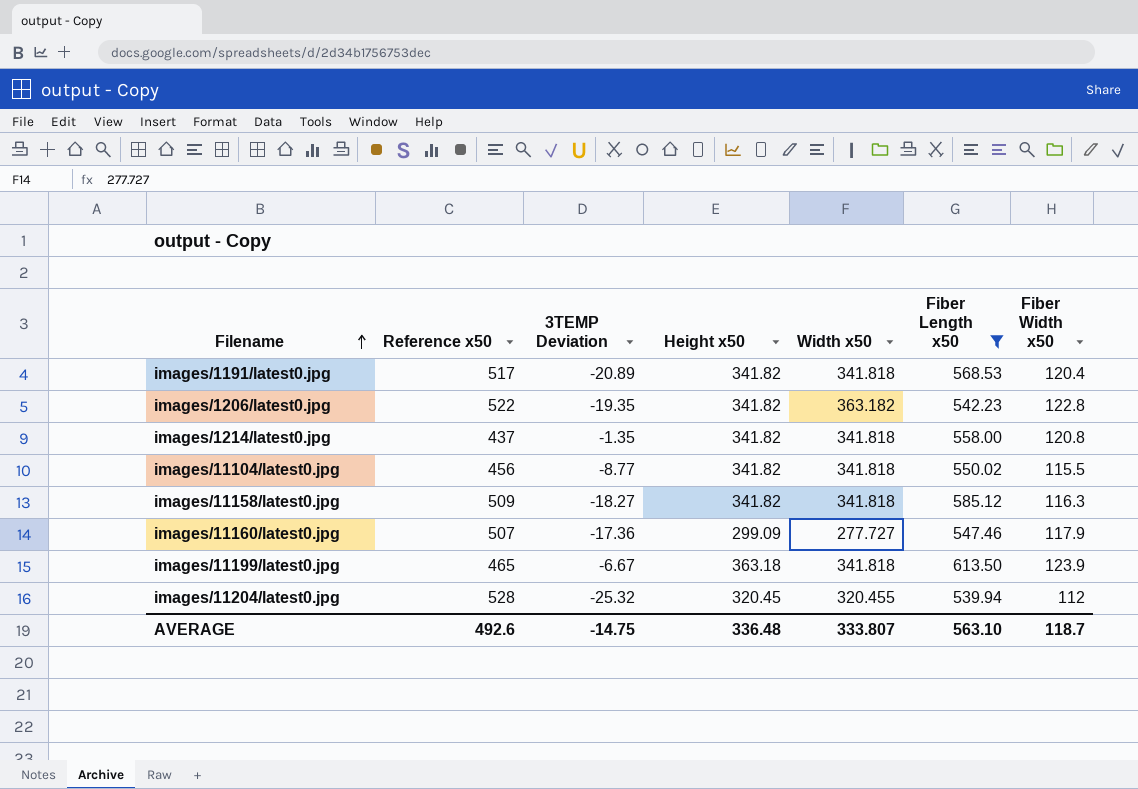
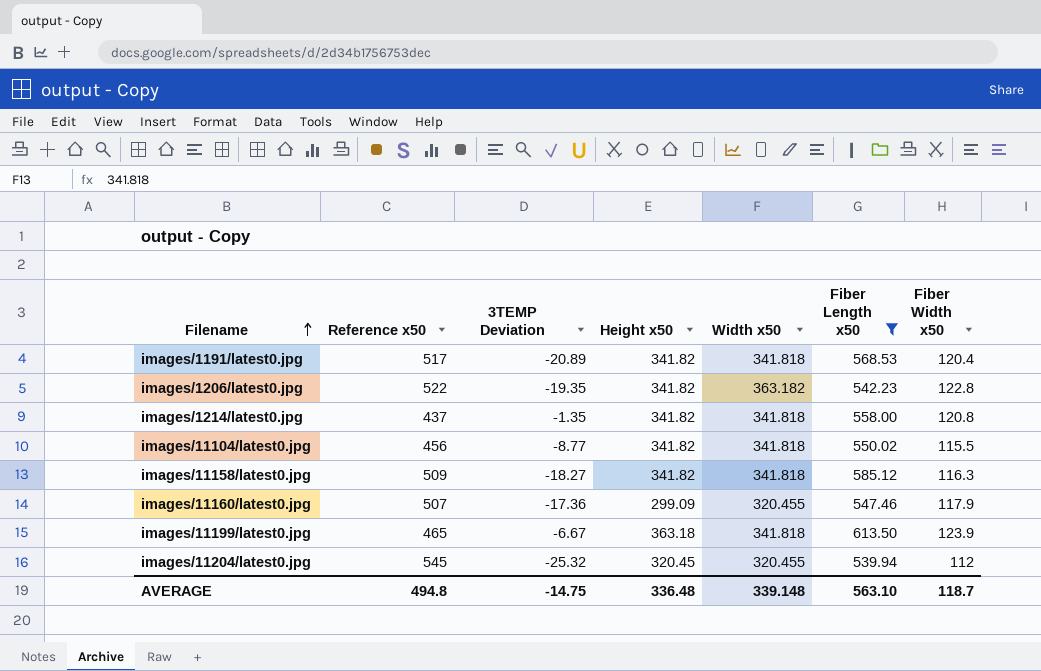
images/11160/latest0.jpg | Width x50: 277.727 -> 320.455
images/11204/latest0.jpg | Reference x50: 528 -> 545
AVERAGE | Reference x50: 492.6 -> 494.8
AVERAGE | Width x50: 333.807 -> 339.148

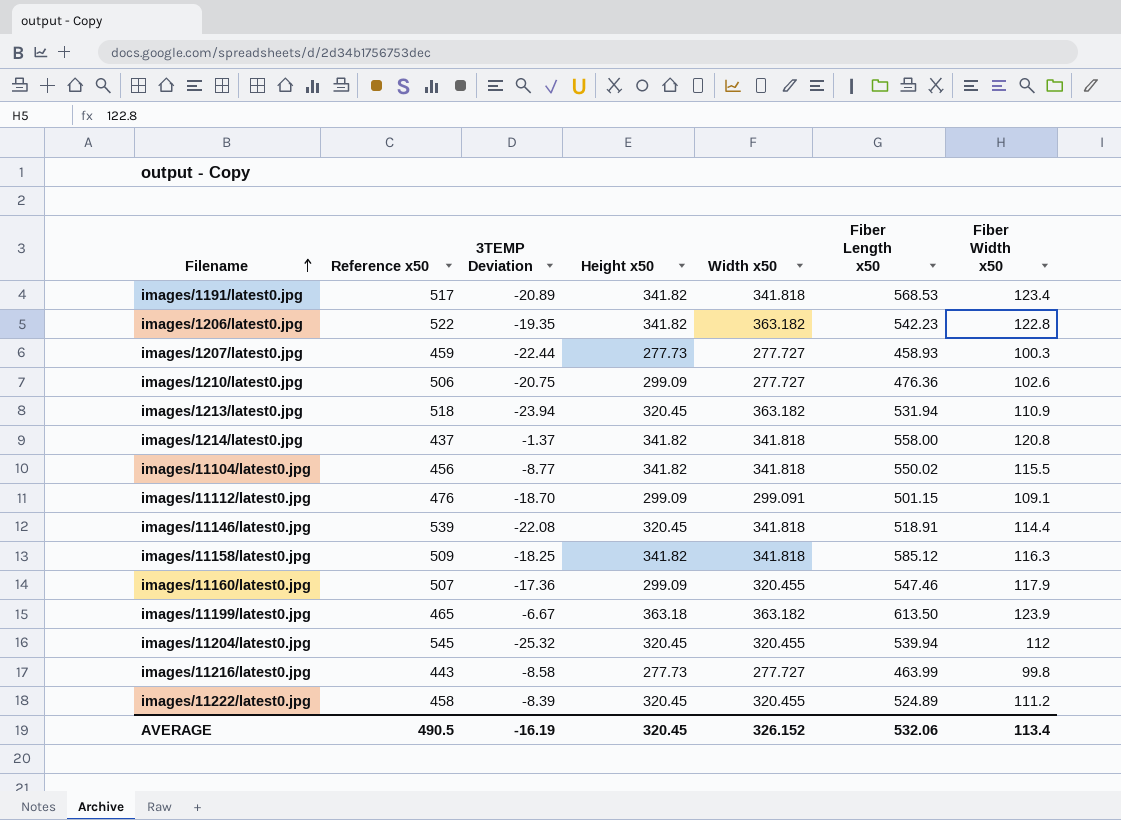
filter: Fiber Length x50 >= 539.94 -> none
images/1191/latest0.jpg | Fiber Width x50: 120.4 -> 123.4
images/1214/latest0.jpg | 3TEMP Deviation: -1.35 -> -1.37
images/11158/latest0.jpg | 3TEMP Deviation: -18.27 -> -18.25
images/11199/latest0.jpg | Width x50: 341.818 -> 363.182
AVERAGE | Reference x50: 494.8 -> 490.5
AVERAGE | 3TEMP Deviation: -14.75 -> -16.19
AVERAGE | Height x50: 336.48 -> 320.45
AVERAGE | Width x50: 339.148 -> 326.152
AVERAGE | Fiber Length x50: 563.10 -> 532.06
AVERAGE | Fiber Width x50: 118.7 -> 113.4

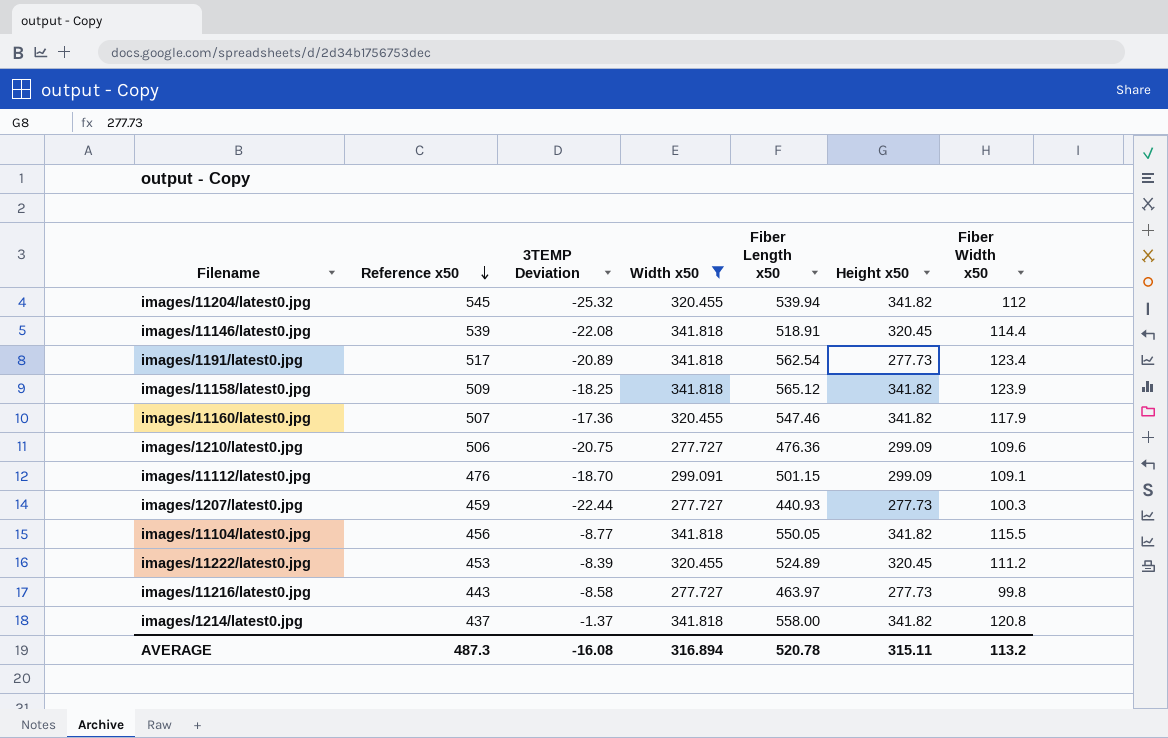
filter: none -> Width x50 != 363.182
row order: Filename ascending -> Reference x50 descending
column Height x50 | position: 4 -> 6
images/11204/latest0.jpg | Height x50: 320.45 -> 341.82
images/1191/latest0.jpg | Fiber Length x50: 568.53 -> 562.54
images/1191/latest0.jpg | Height x50: 341.82 -> 277.73
images/11158/latest0.jpg | Fiber Length x50: 585.12 -> 565.12
images/11158/latest0.jpg | Fiber Width x50: 116.3 -> 123.9
images/11160/latest0.jpg | Height x50: 299.09 -> 341.82
images/1210/latest0.jpg | Fiber Width x50: 102.6 -> 109.6
images/1207/latest0.jpg | Fiber Length x50: 458.93 -> 440.93
images/11104/latest0.jpg | Fiber Length x50: 550.02 -> 550.05
images/11222/latest0.jpg | Reference x50: 458 -> 453
images/11216/latest0.jpg | Fiber Length x50: 463.99 -> 463.97
AVERAGE | Reference x50: 490.5 -> 487.3
AVERAGE | 3TEMP Deviation: -16.19 -> -16.08
AVERAGE | Width x50: 326.152 -> 316.894
AVERAGE | Fiber Length x50: 532.06 -> 520.78
AVERAGE | Height x50: 320.45 -> 315.11
AVERAGE | Fiber Width x50: 113.4 -> 113.2

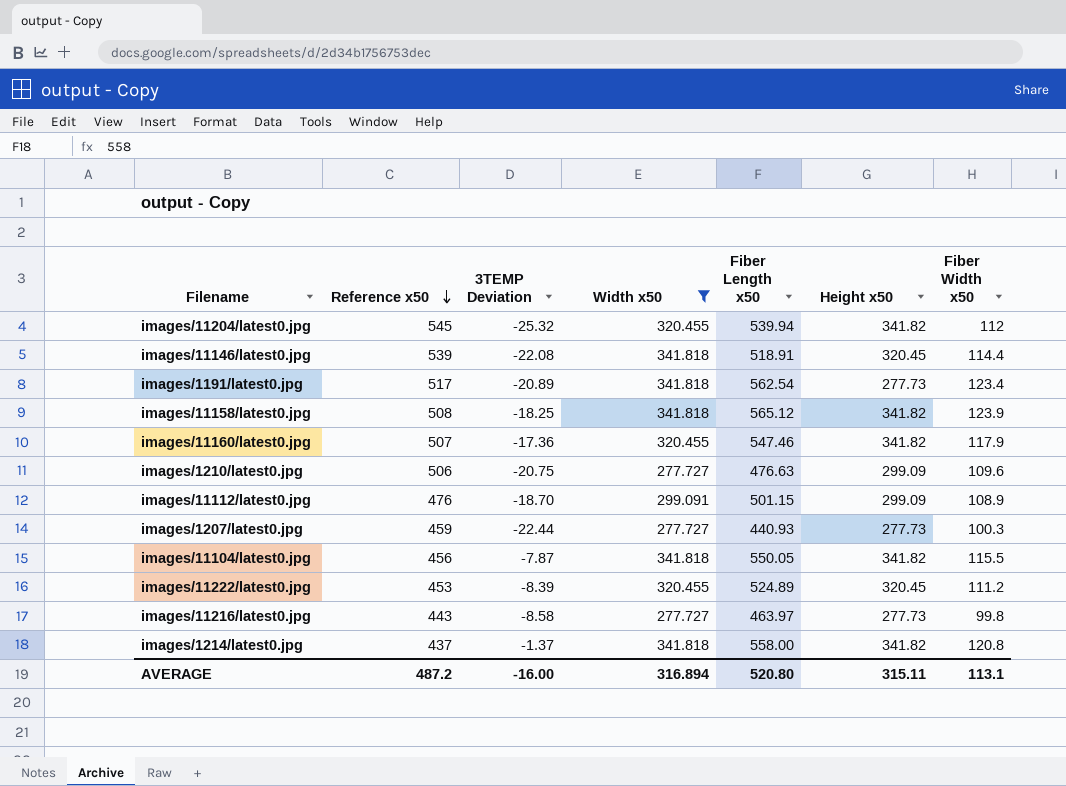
images/11158/latest0.jpg | Reference x50: 509 -> 508
images/1210/latest0.jpg | Fiber Length x50: 476.36 -> 476.63
images/11112/latest0.jpg | Fiber Width x50: 109.1 -> 108.9
images/11104/latest0.jpg | 3TEMP Deviation: -8.77 -> -7.87
AVERAGE | Reference x50: 487.3 -> 487.2
AVERAGE | 3TEMP Deviation: -16.08 -> -16.00
AVERAGE | Fiber Length x50: 520.78 -> 520.80
AVERAGE | Fiber Width x50: 113.2 -> 113.1

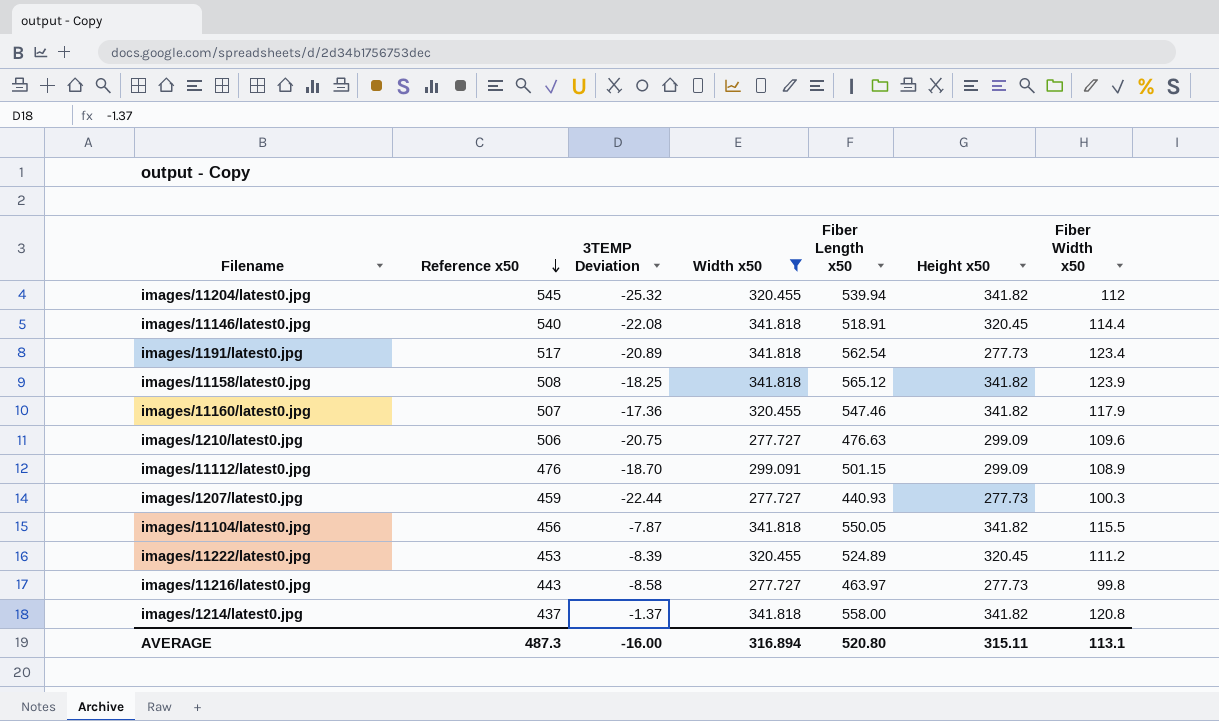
images/11146/latest0.jpg | Reference x50: 539 -> 540
AVERAGE | Reference x50: 487.2 -> 487.3

